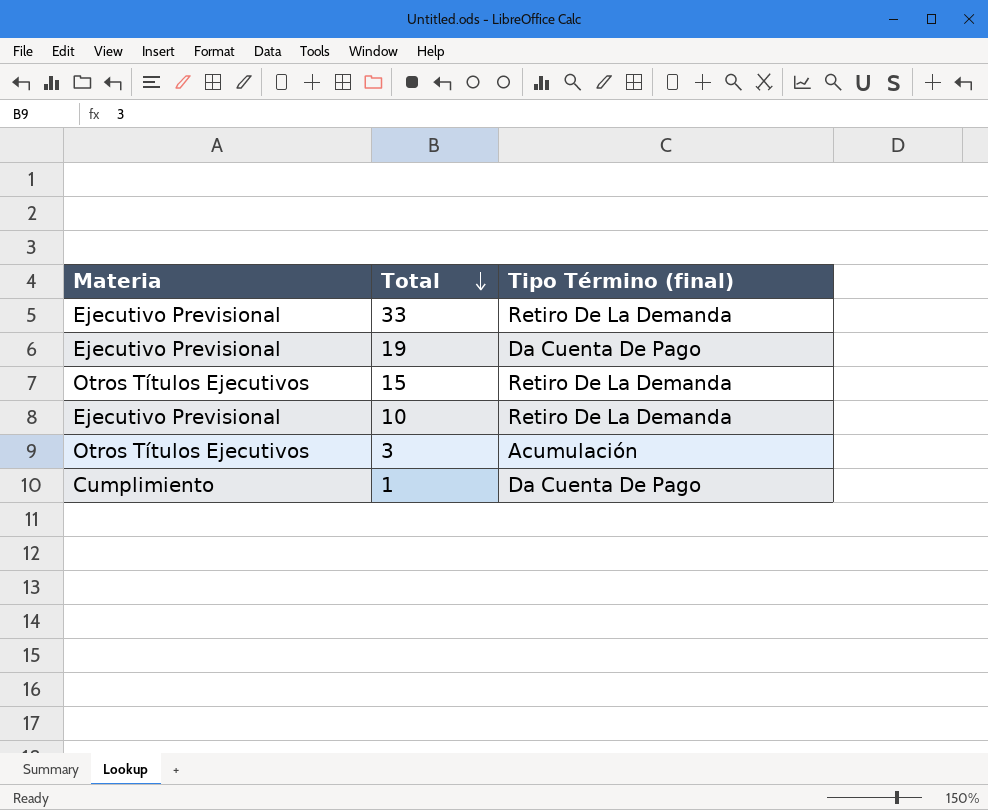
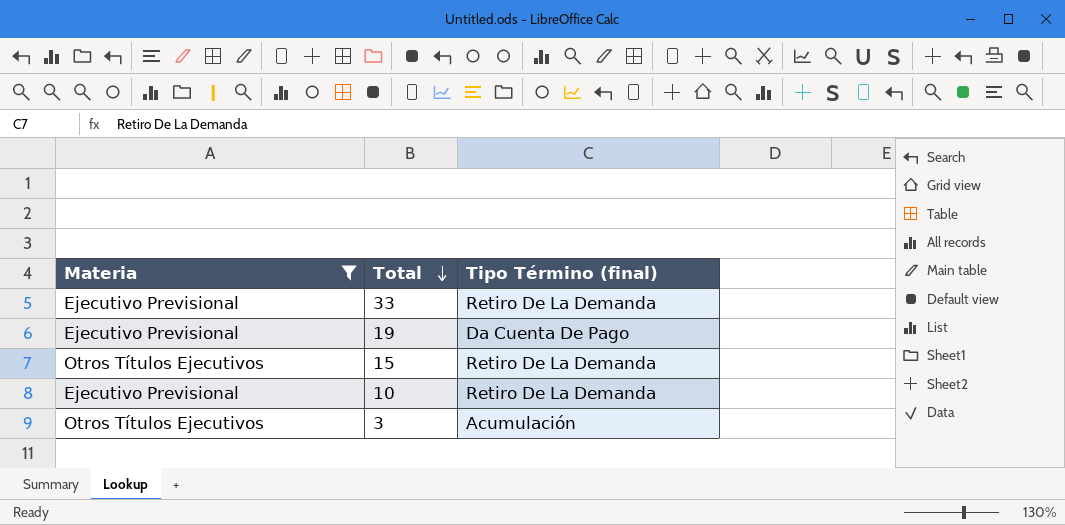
filter: none -> Materia != Cumplimiento

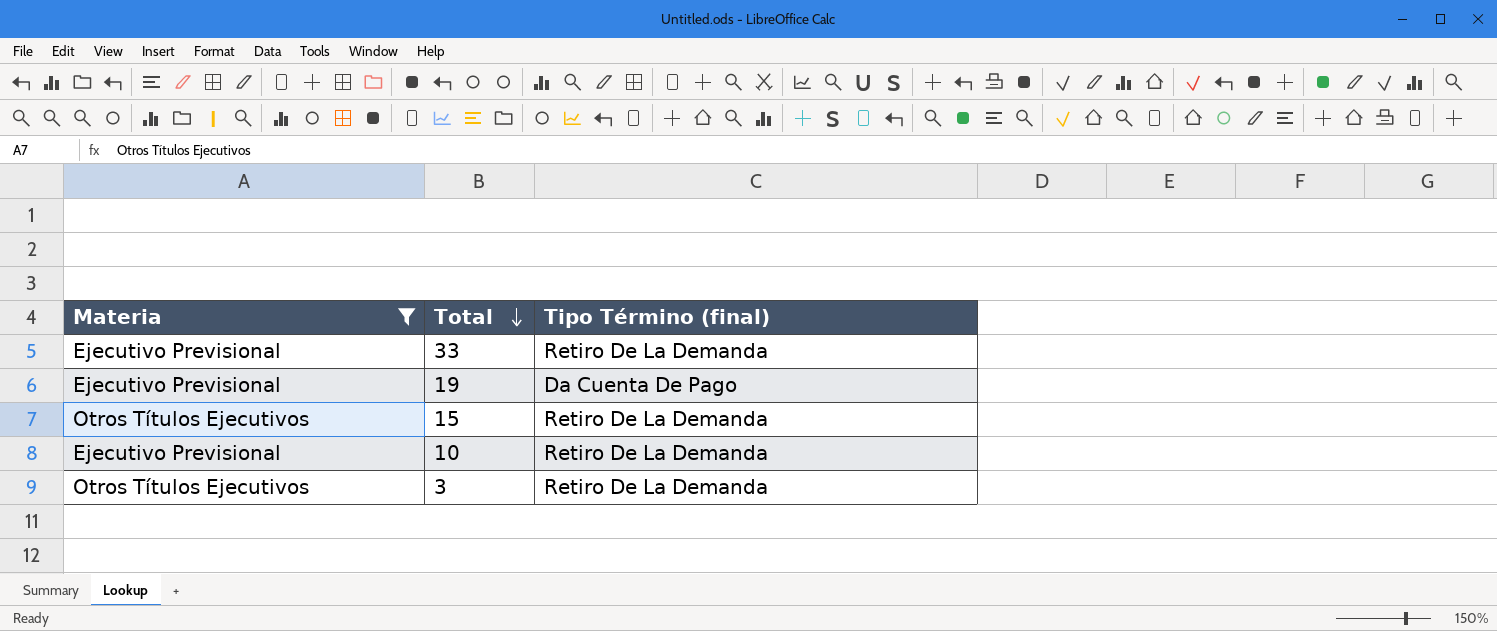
3 | Tipo Término (final): Acumulación -> Retiro De La Demanda

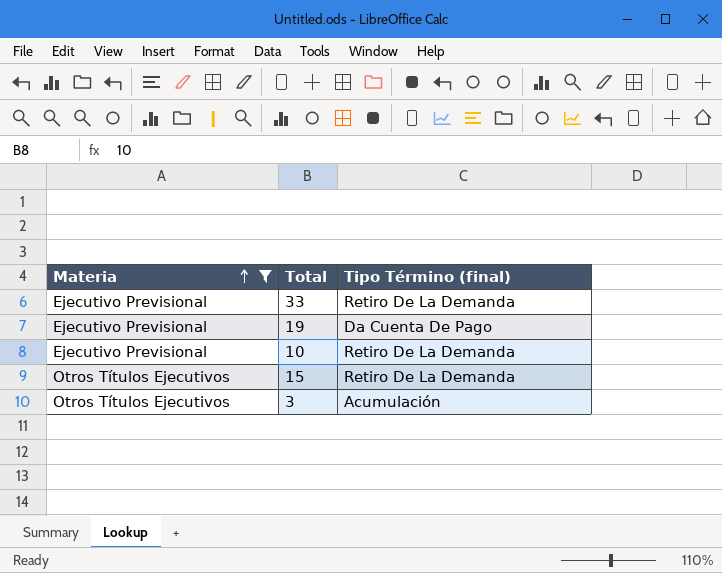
row order: Total descending -> Materia ascending
3 | Tipo Término (final): Retiro De La Demanda -> Acumulación

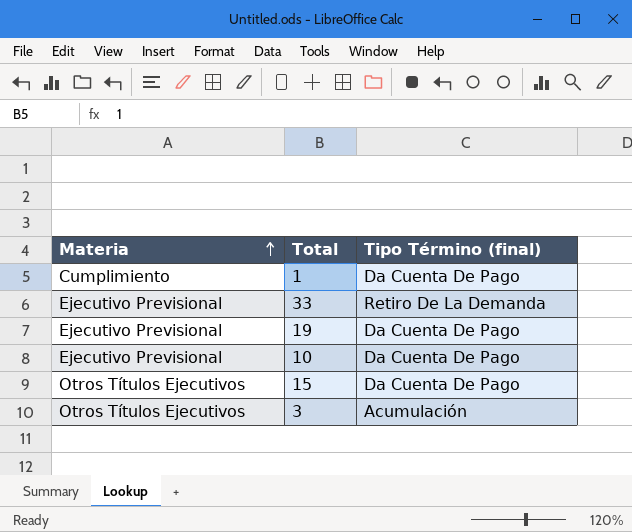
filter: Materia != Cumplimiento -> none
10 | Tipo Término (final): Retiro De La Demanda -> Da Cuenta De Pago
15 | Tipo Término (final): Retiro De La Demanda -> Da Cuenta De Pago

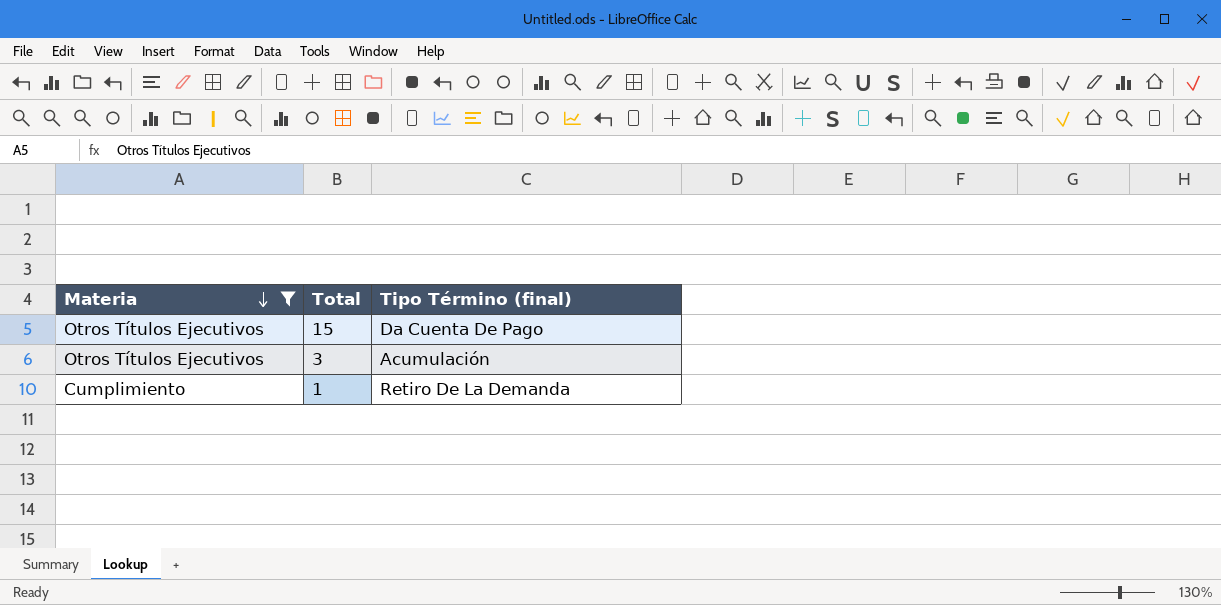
filter: none -> Materia != Ejecutivo Previsional
row order: Materia ascending -> Materia descending
1 | Tipo Término (final): Da Cuenta De Pago -> Retiro De La Demanda

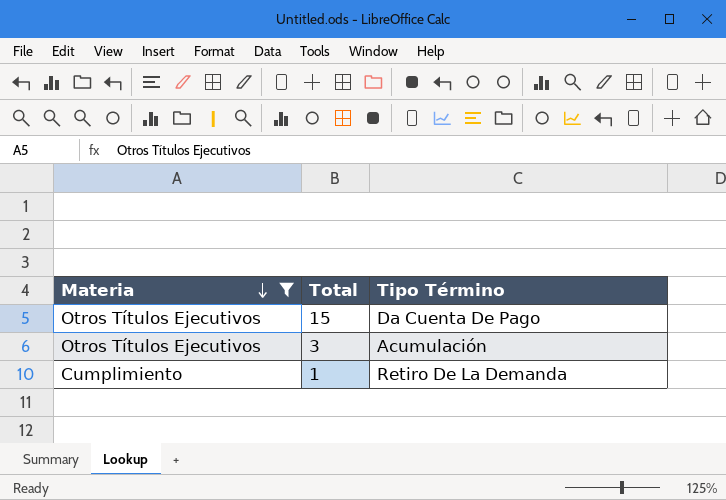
column name: Tipo Término (final) -> Tipo Término

